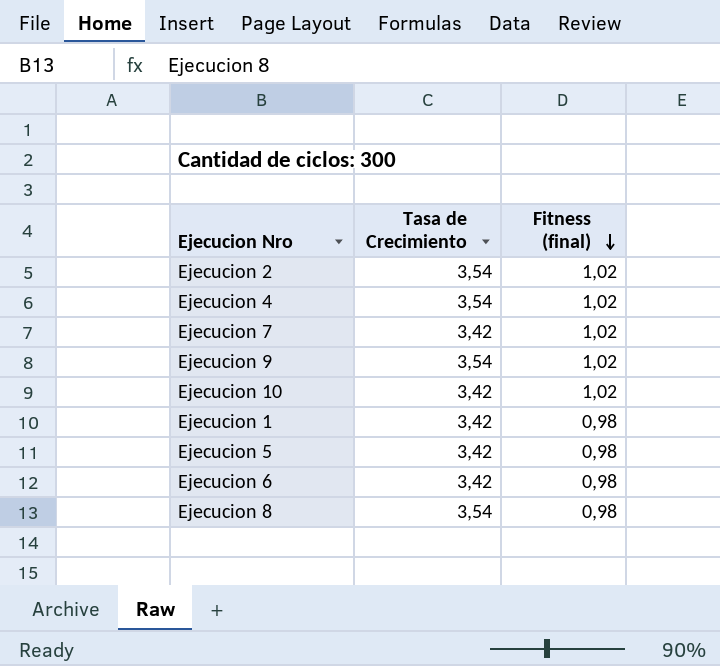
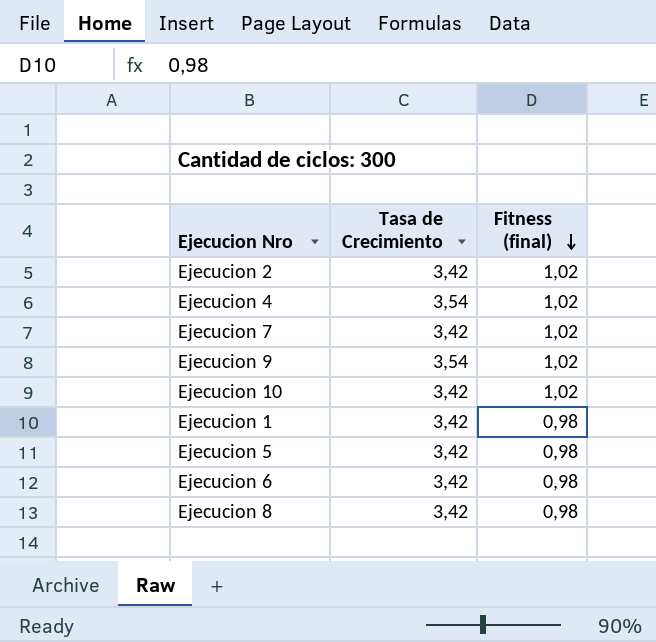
Ejecucion 2 | Tasa de Crecimiento: 3,54 -> 3,42
Ejecucion 8 | Tasa de Crecimiento: 3,54 -> 3,42

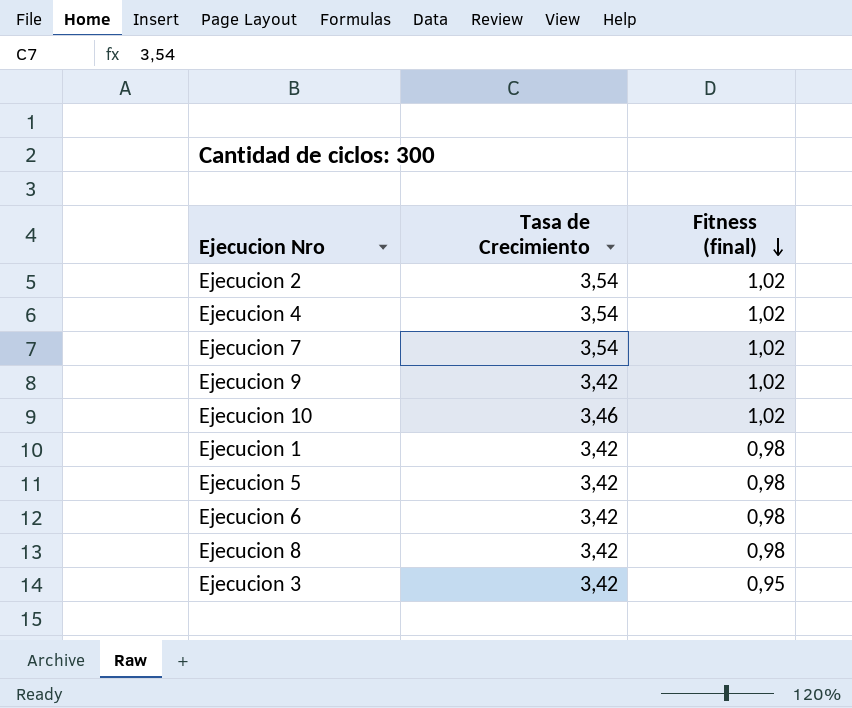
Ejecucion 2 | Tasa de Crecimiento: 3,42 -> 3,54
Ejecucion 7 | Tasa de Crecimiento: 3,42 -> 3,54
Ejecucion 9 | Tasa de Crecimiento: 3,54 -> 3,42
Ejecucion 10 | Tasa de Crecimiento: 3,42 -> 3,46
row Ejecucion 3: none -> 3,42 | 0,95

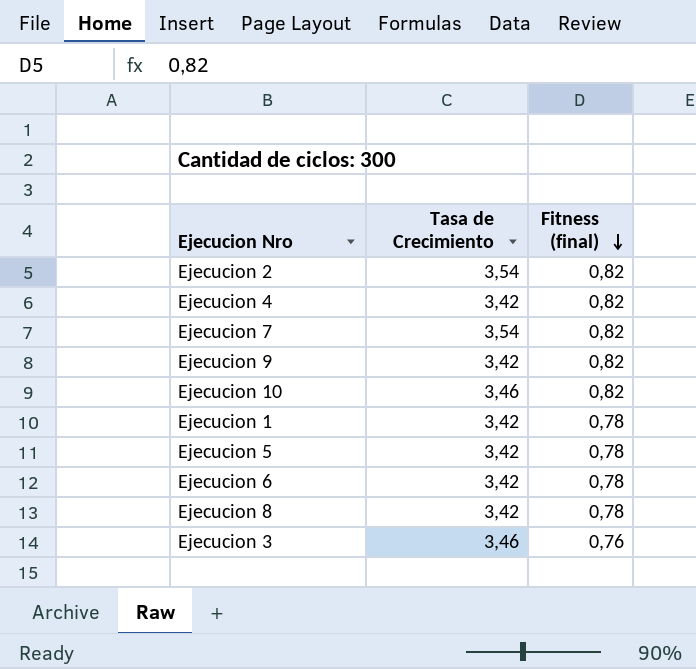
Ejecucion 2 | Fitness (final): 1,02 -> 0,82
Ejecucion 4 | Tasa de Crecimiento: 3,54 -> 3,42
Ejecucion 4 | Fitness (final): 1,02 -> 0,82
Ejecucion 7 | Fitness (final): 1,02 -> 0,82
Ejecucion 9 | Fitness (final): 1,02 -> 0,82
Ejecucion 10 | Fitness (final): 1,02 -> 0,82
Ejecucion 1 | Fitness (final): 0,98 -> 0,78
Ejecucion 5 | Fitness (final): 0,98 -> 0,78
Ejecucion 6 | Fitness (final): 0,98 -> 0,78
Ejecucion 8 | Fitness (final): 0,98 -> 0,78
Ejecucion 3 | Tasa de Crecimiento: 3,42 -> 3,46
Ejecucion 3 | Fitness (final): 0,95 -> 0,76

